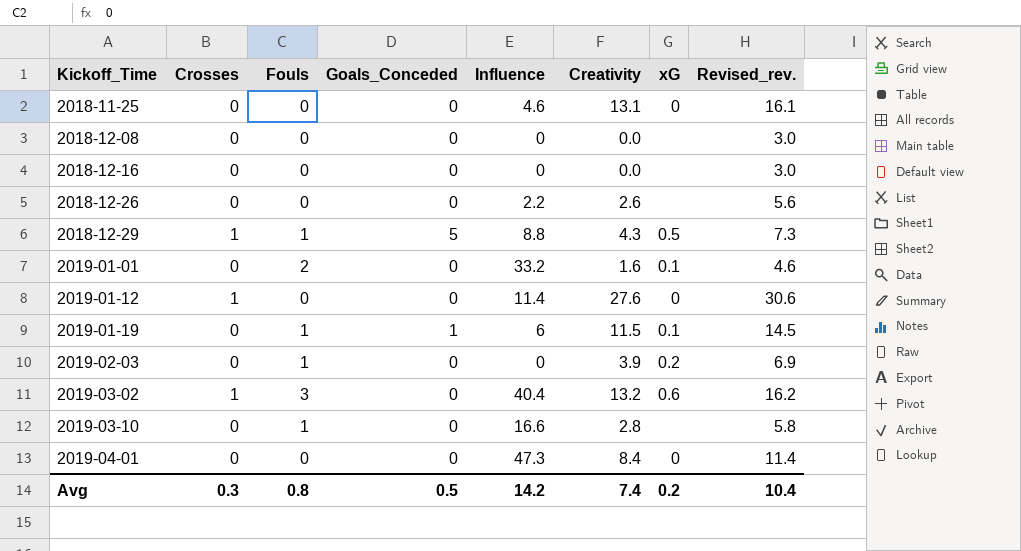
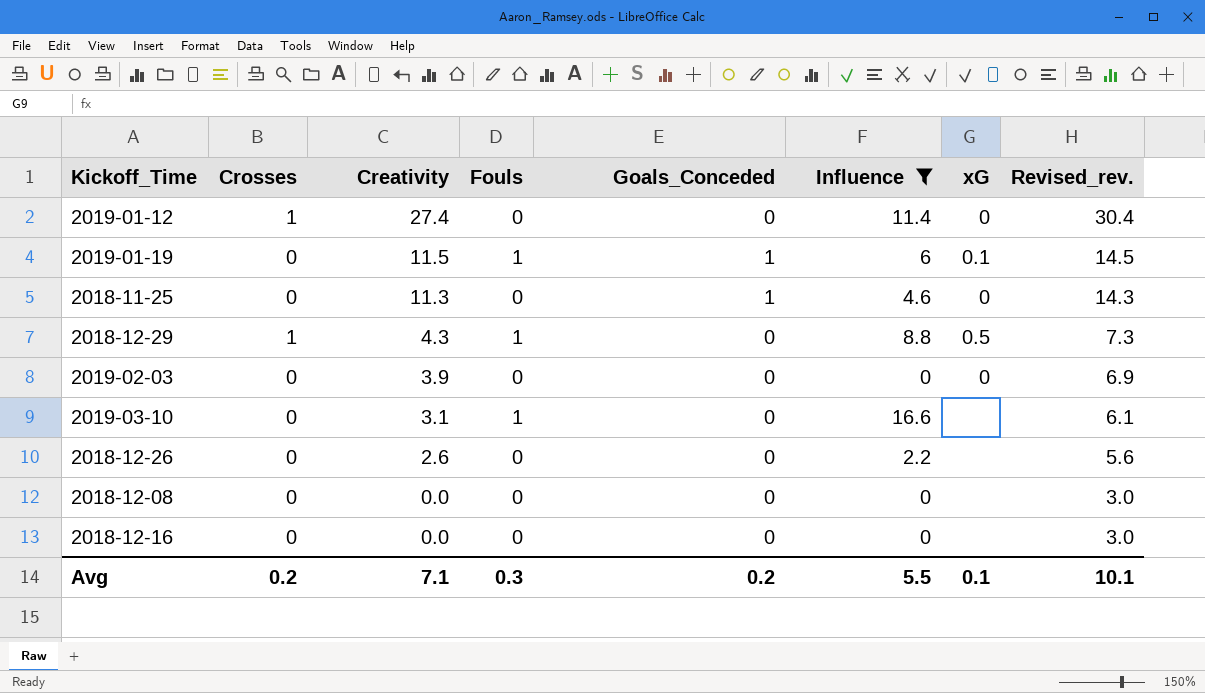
filter: none -> Influence <= 16.6
row order: Kickoff_Time ascending -> Creativity descending
column Creativity | position: 6 -> 3
2019-01-12 | Creativity: 27.6 -> 27.4
2019-01-12 | Revised_rev.: 30.6 -> 30.4
2018-11-25 | Creativity: 13.1 -> 11.3
2018-11-25 | Goals_Conceded: 0 -> 1
2018-11-25 | Revised_rev.: 16.1 -> 14.3
2018-12-29 | Goals_Conceded: 5 -> 0
2019-02-03 | Fouls: 1 -> 0
2019-02-03 | xG: 0.2 -> 0
2019-03-10 | Creativity: 2.8 -> 3.1
2019-03-10 | Revised_rev.: 5.8 -> 6.1
Avg | Crosses: 0.3 -> 0.2
Avg | Creativity: 7.4 -> 7.1
Avg | Fouls: 0.8 -> 0.3
Avg | Goals_Conceded: 0.5 -> 0.2
Avg | Influence: 14.2 -> 5.5
Avg | xG: 0.2 -> 0.1
Avg | Revised_rev.: 10.4 -> 10.1

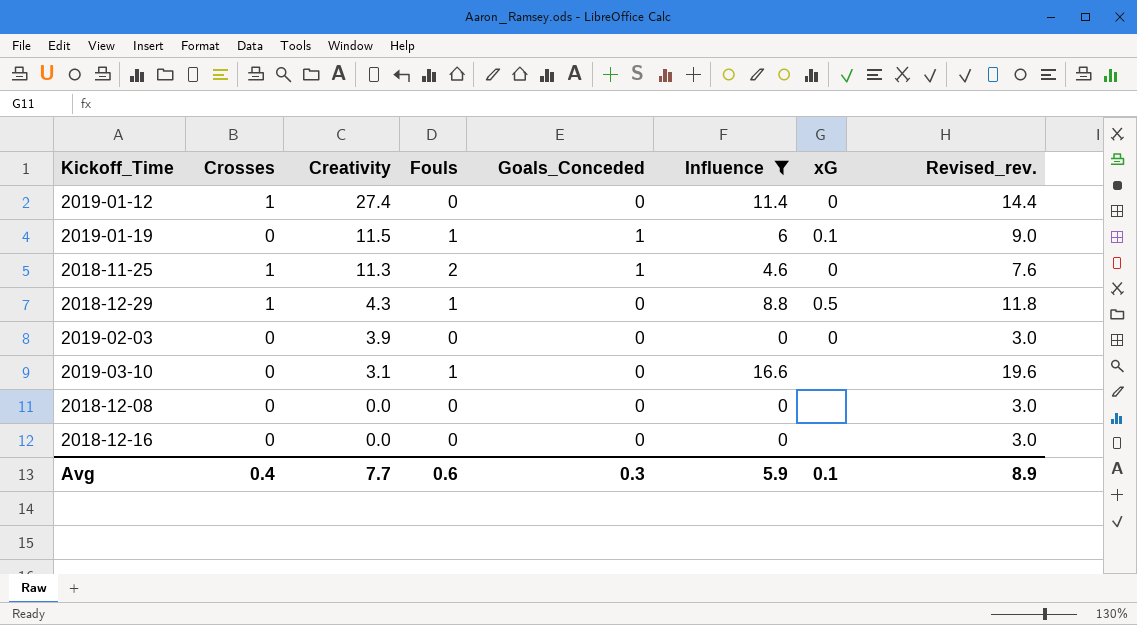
column Revised_rev. | formula: [Creativity] + 3 -> [Influence] + 3
row 2018-12-26: 0 | 2.6 | 0 | 0 | 2.2 | none | 5.6 -> none
2018-11-25 | Crosses: 0 -> 1
2018-11-25 | Fouls: 0 -> 2
Avg | Crosses: 0.2 -> 0.4
Avg | Creativity: 7.1 -> 7.7
Avg | Fouls: 0.3 -> 0.6
Avg | Goals_Conceded: 0.2 -> 0.3
Avg | Influence: 5.5 -> 5.9
Avg | Revised_rev.: 10.1 -> 8.9

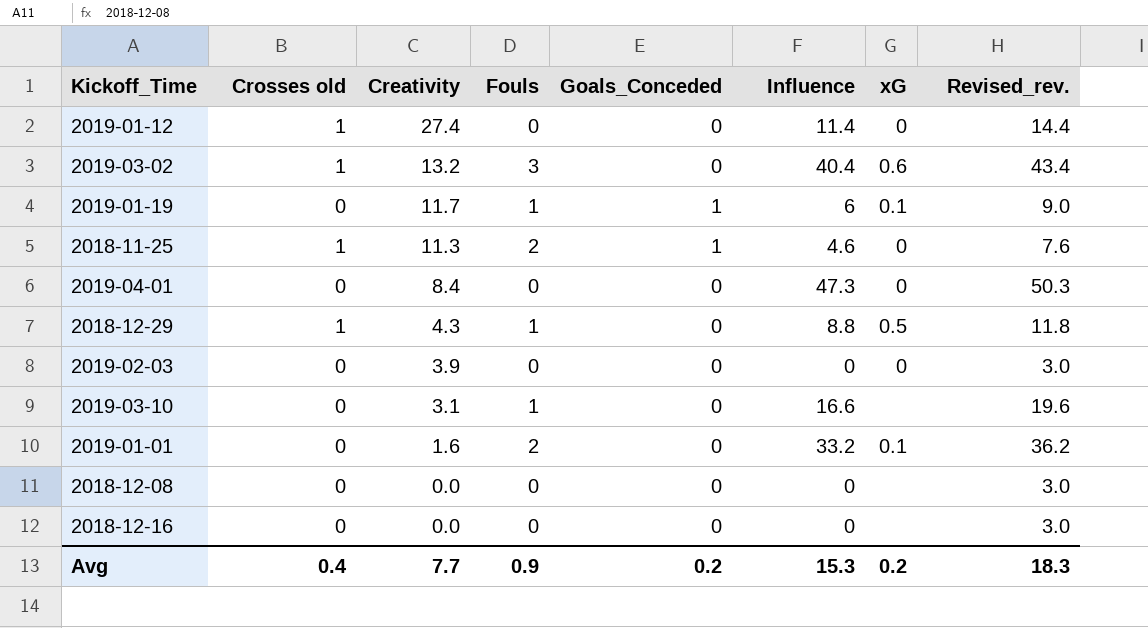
filter: Influence <= 16.6 -> none
column name: Crosses -> Crosses old
2019-01-19 | Creativity: 11.5 -> 11.7
Avg | Fouls: 0.6 -> 0.9
Avg | Goals_Conceded: 0.3 -> 0.2
Avg | Influence: 5.9 -> 15.3
Avg | xG: 0.1 -> 0.2
Avg | Revised_rev.: 8.9 -> 18.3

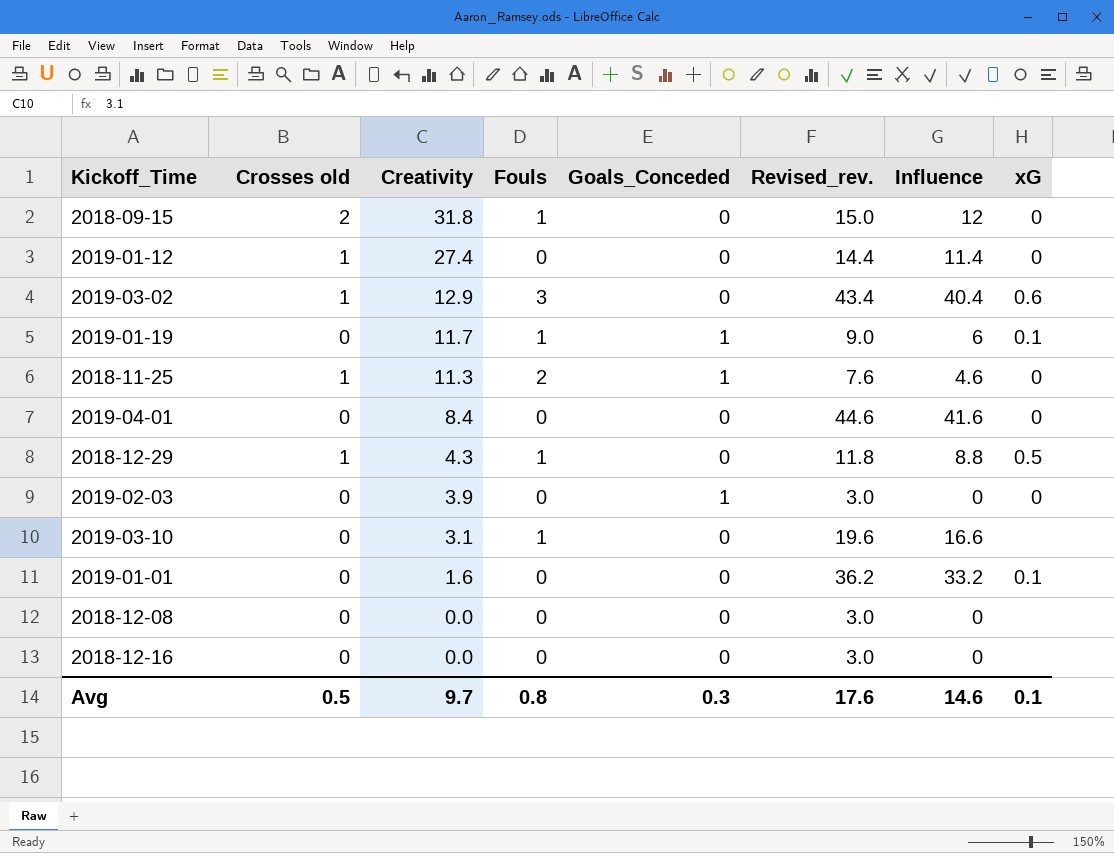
column Revised_rev. | position: 8 -> 6
row 2018-09-15: none -> 2 | 31.8 | 1 | 0 | 15.0 | 12 | 0
2019-03-02 | Creativity: 13.2 -> 12.9
2019-04-01 | Revised_rev.: 50.3 -> 44.6
2019-04-01 | Influence: 47.3 -> 41.6
2019-02-03 | Goals_Conceded: 0 -> 1
2019-01-01 | Fouls: 2 -> 0
Avg | Crosses old: 0.4 -> 0.5
Avg | Creativity: 7.7 -> 9.7
Avg | Fouls: 0.9 -> 0.8
Avg | Goals_Conceded: 0.2 -> 0.3
Avg | Revised_rev.: 18.3 -> 17.6
Avg | Influence: 15.3 -> 14.6
Avg | xG: 0.2 -> 0.1

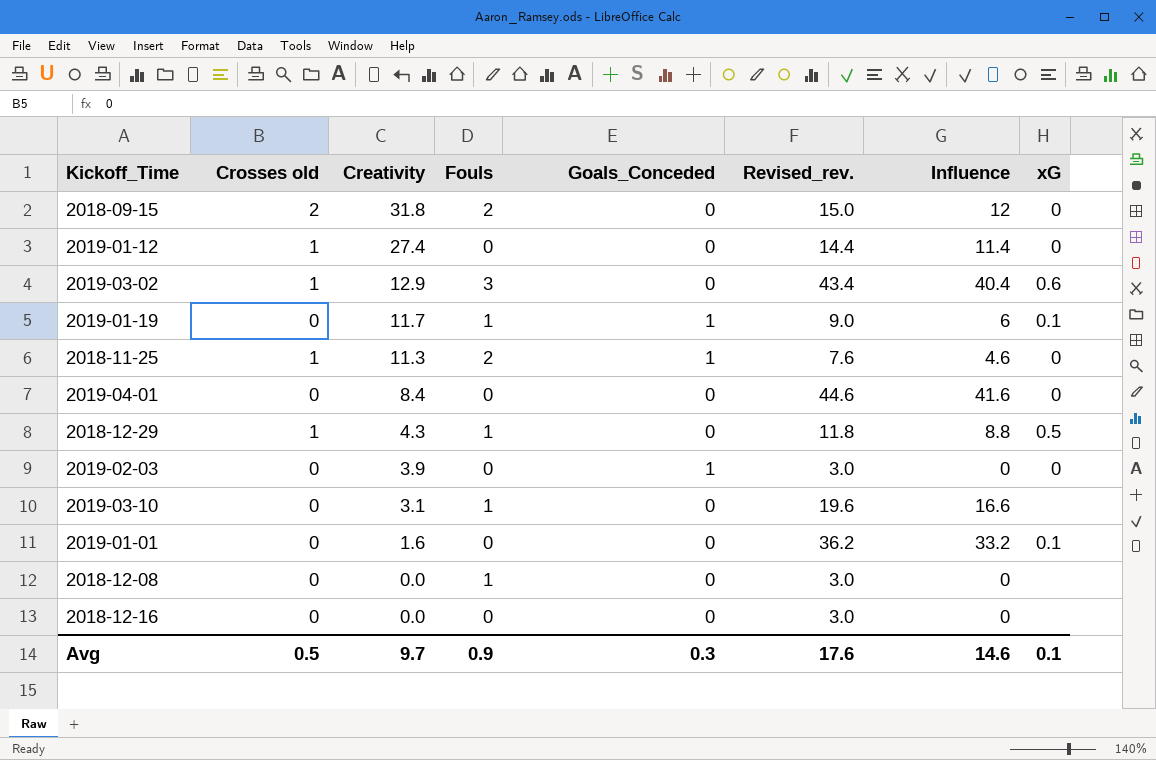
2018-09-15 | Fouls: 1 -> 2
2018-12-08 | Fouls: 0 -> 1
Avg | Fouls: 0.8 -> 0.9

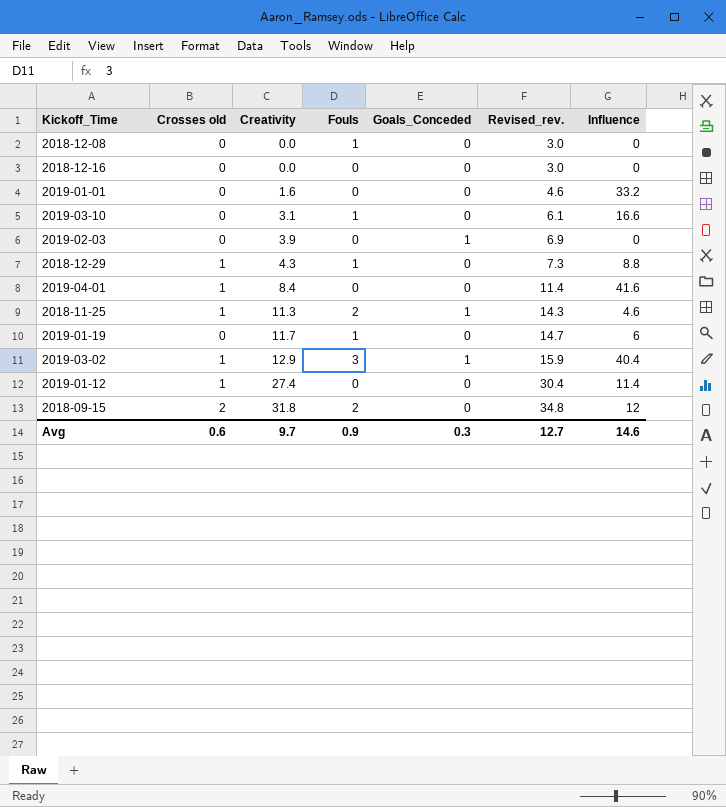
row order: Creativity descending -> Creativity ascending
column xG | position: 8 -> none
column Revised_rev. | formula: [Influence] + 3 -> [Creativity] + 3
2019-04-01 | Crosses old: 0 -> 1
2019-01-19 | Goals_Conceded: 1 -> 0
2019-03-02 | Goals_Conceded: 0 -> 1
Avg | Crosses old: 0.5 -> 0.6
Avg | Revised_rev.: 17.6 -> 12.7

